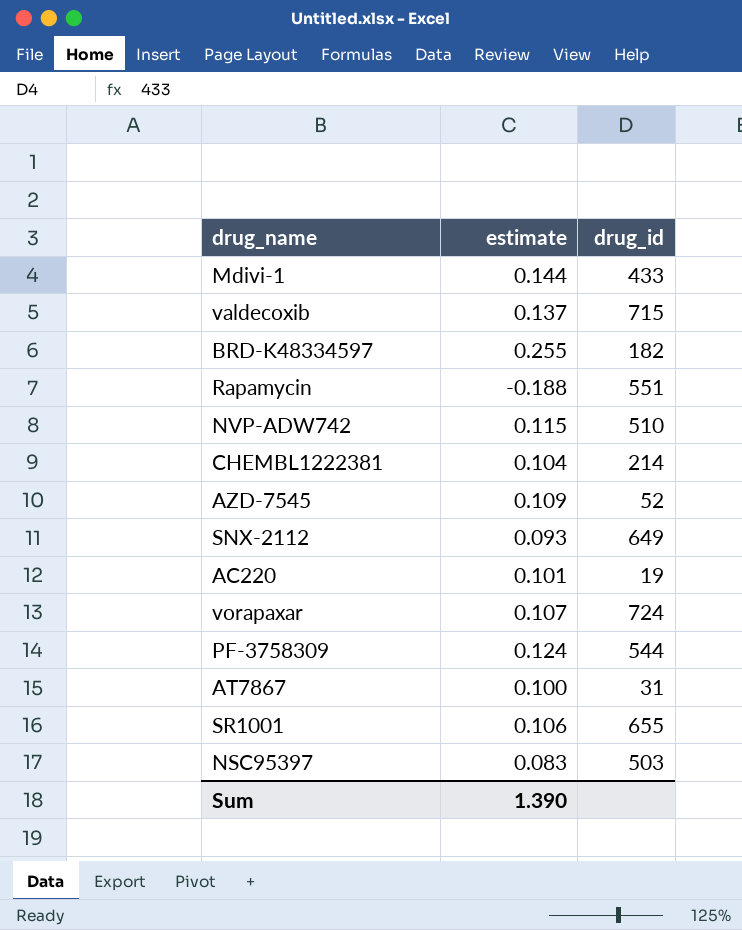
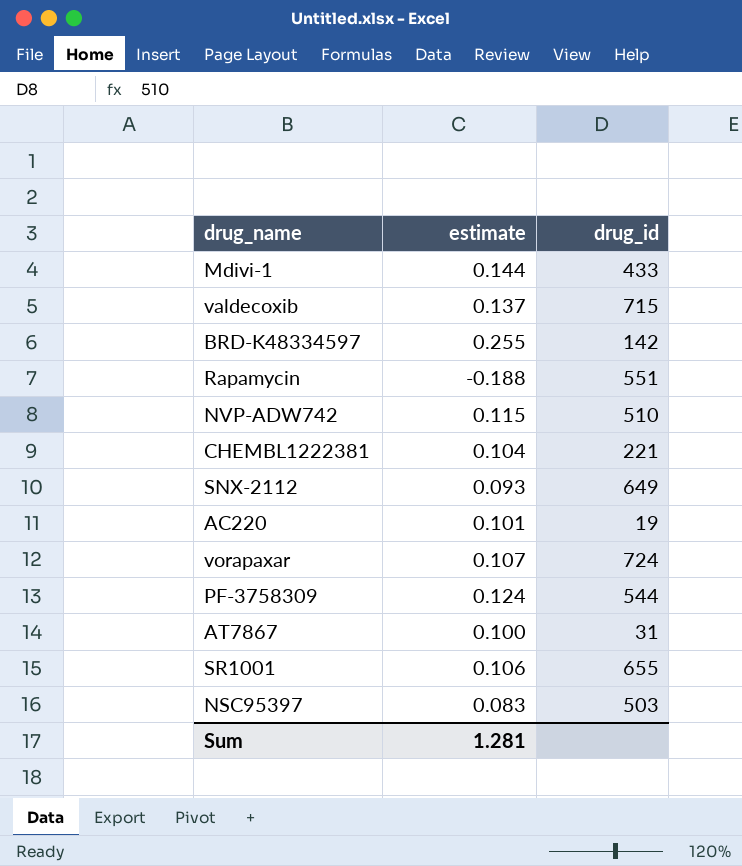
row AZD-7545: 0.109 | 52 -> none
BRD-K48334597 | drug_id: 182 -> 142
CHEMBL1222381 | drug_id: 214 -> 221
Sum | estimate: 1.390 -> 1.281

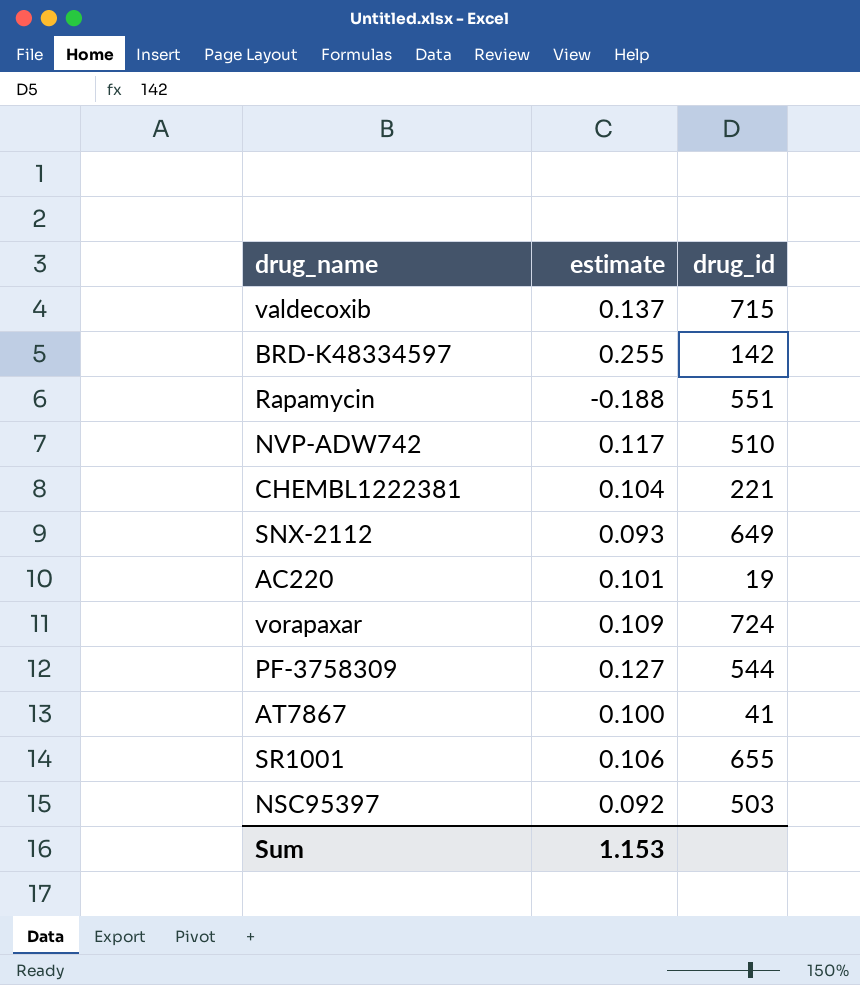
row Mdivi-1: 0.144 | 433 -> none
NVP-ADW742 | estimate: 0.115 -> 0.117
vorapaxar | estimate: 0.107 -> 0.109
PF-3758309 | estimate: 0.124 -> 0.127
AT7867 | drug_id: 31 -> 41
NSC95397 | estimate: 0.083 -> 0.092
Sum | estimate: 1.281 -> 1.153

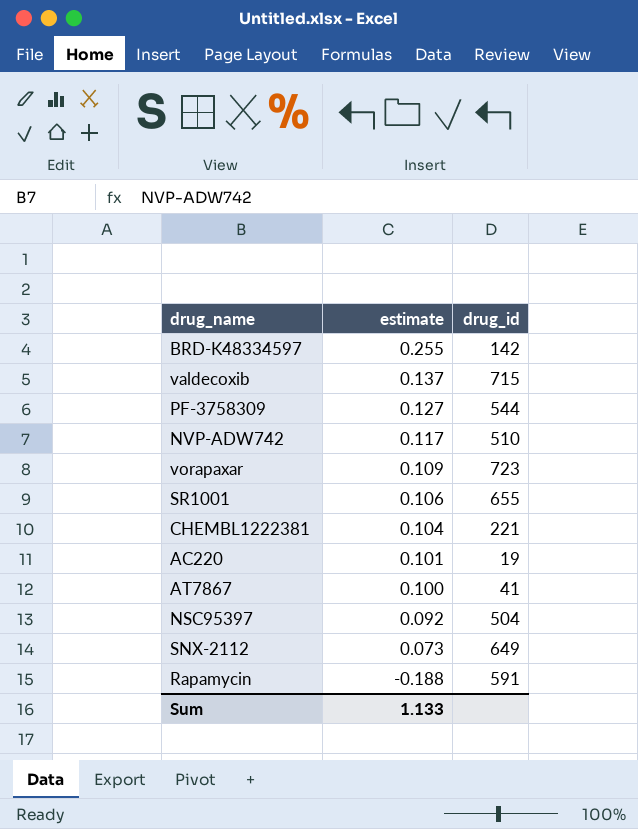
row order: none -> estimate descending
vorapaxar | drug_id: 724 -> 723
NSC95397 | drug_id: 503 -> 504
SNX-2112 | estimate: 0.093 -> 0.073
Rapamycin | drug_id: 551 -> 591
Sum | estimate: 1.153 -> 1.133

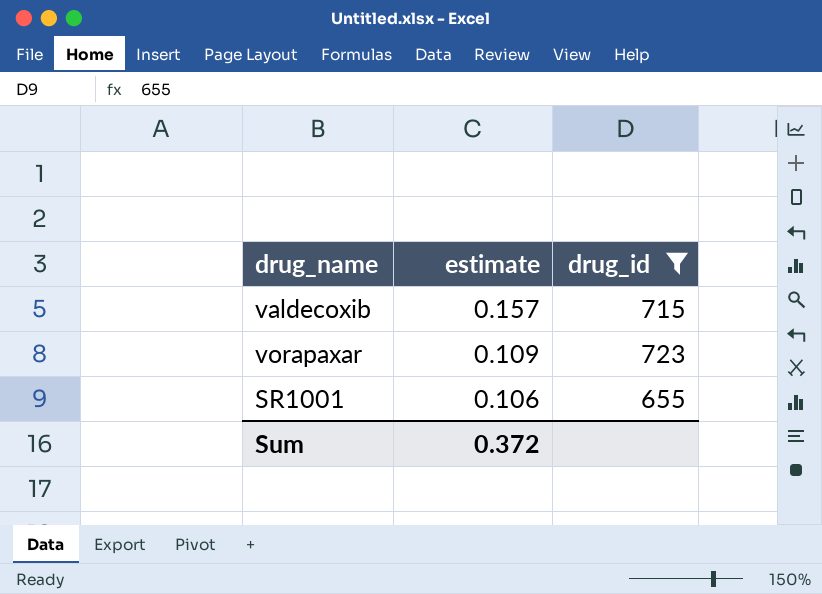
filter: none -> drug_id >= 655
valdecoxib | estimate: 0.137 -> 0.157
Sum | estimate: 1.133 -> 0.372

